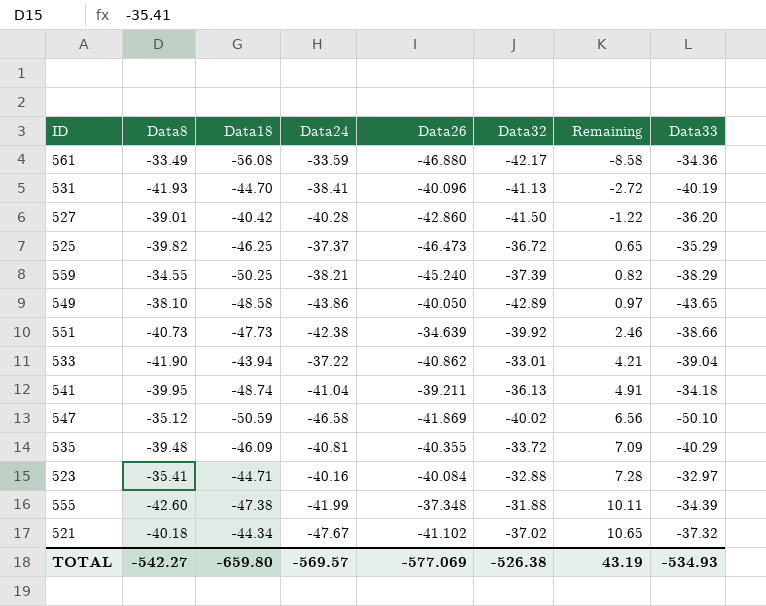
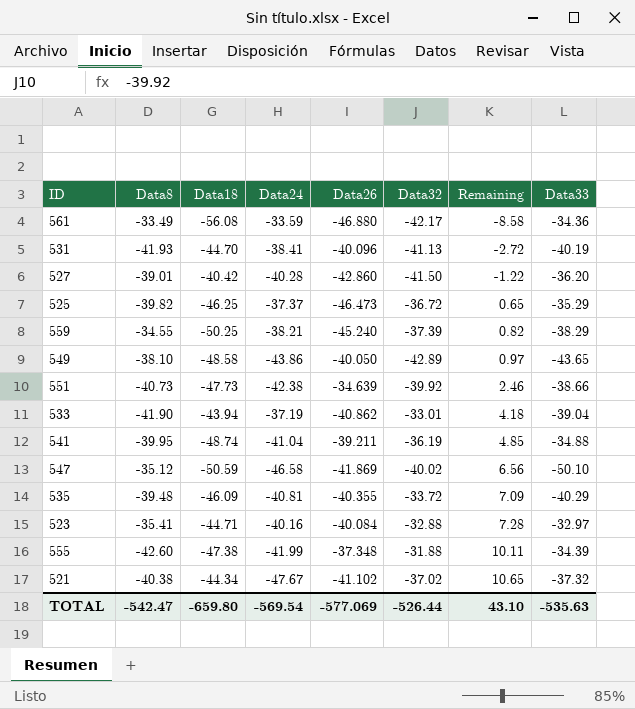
533 | Data24: -37.22 -> -37.19
533 | Remaining: 4.21 -> 4.18
541 | Data32: -36.13 -> -36.19
541 | Remaining: 4.91 -> 4.85
541 | Data33: -34.18 -> -34.88
521 | Data8: -40.18 -> -40.38
TOTAL | Data8: -542.27 -> -542.47
TOTAL | Data24: -569.57 -> -569.54
TOTAL | Data32: -526.38 -> -526.44
TOTAL | Remaining: 43.19 -> 43.10
TOTAL | Data33: -534.93 -> -535.63

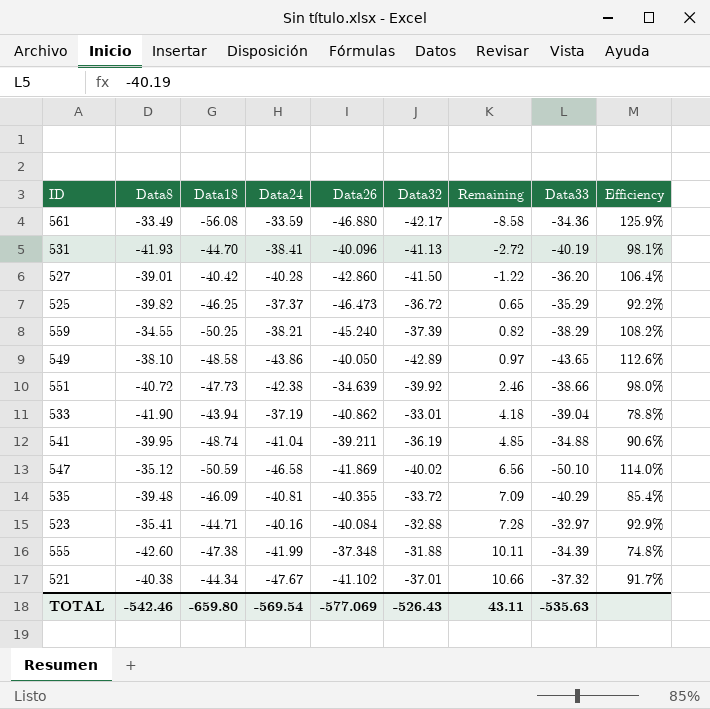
column Efficiency | formula: none -> [Data32] / [Data8]
551 | Data8: -40.73 -> -40.72
521 | Data32: -37.02 -> -37.01
521 | Remaining: 10.65 -> 10.66
TOTAL | Data8: -542.47 -> -542.46
TOTAL | Data32: -526.44 -> -526.43
TOTAL | Remaining: 43.10 -> 43.11

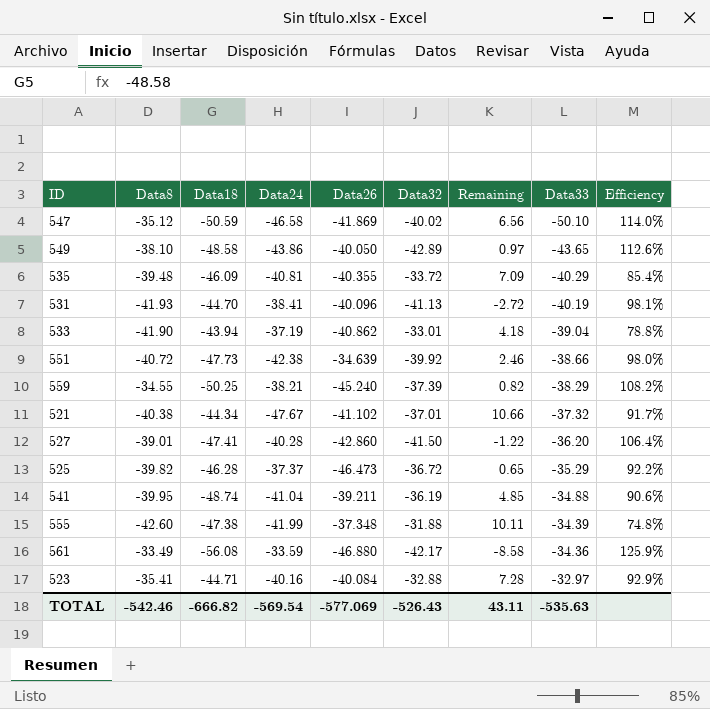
row order: Remaining ascending -> Data33 ascending
527 | Data18: -40.42 -> -47.41
525 | Data18: -46.25 -> -46.28
TOTAL | Data18: -659.80 -> -666.82

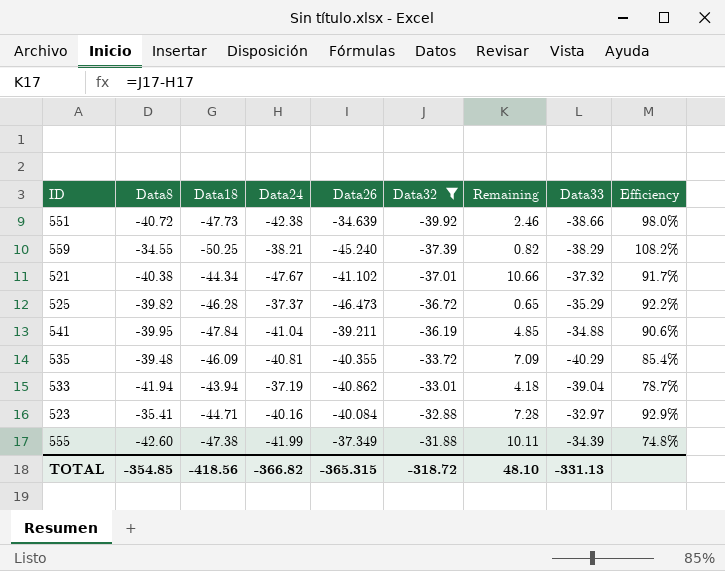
filter: none -> Data32 >= -39.92
row order: Data33 ascending -> Data32 ascending
541 | Data18: -48.74 -> -47.84
533 | Data8: -41.90 -> -41.94
533 | Efficiency: 78.8% -> 78.7%
555 | Data26: -37.348 -> -37.349
TOTAL | Data8: -542.46 -> -354.85
TOTAL | Data18: -666.82 -> -418.56
TOTAL | Data24: -569.54 -> -366.82
TOTAL | Data26: -577.069 -> -365.315
TOTAL | Data32: -526.43 -> -318.72
TOTAL | Remaining: 43.11 -> 48.10
TOTAL | Data33: -535.63 -> -331.13

